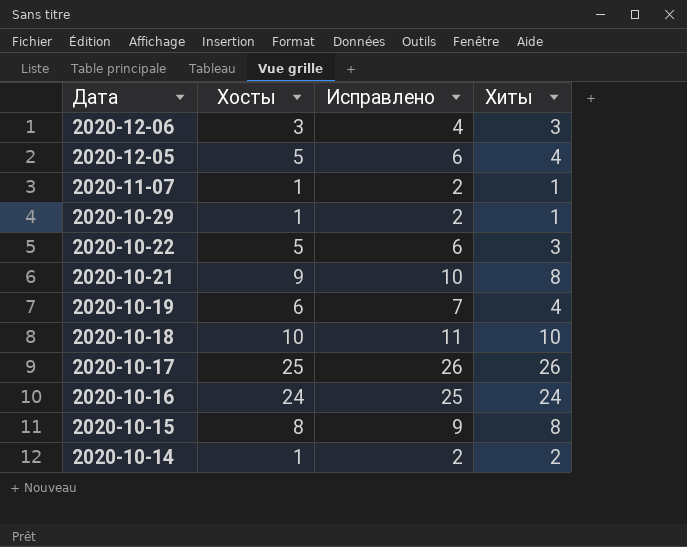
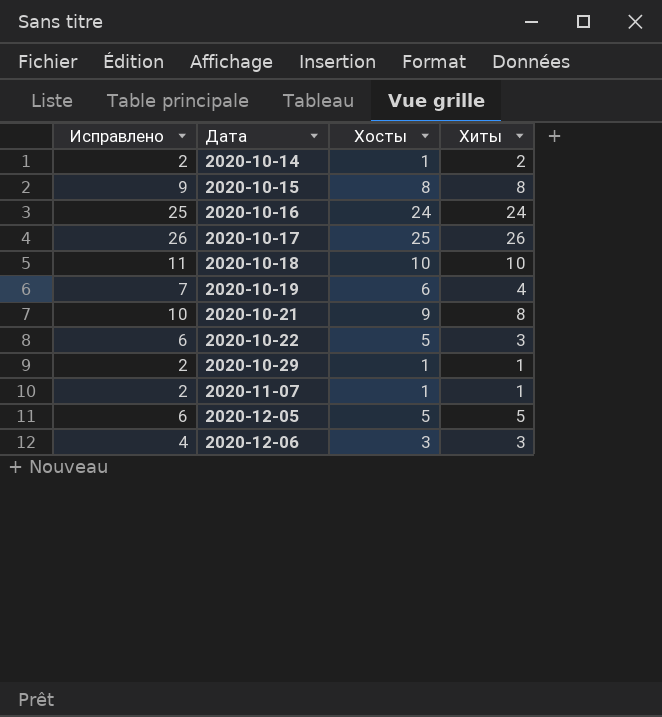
row order: Дата descending -> Дата ascending
column Исправлено | position: 3 -> 1
2020-12-05 | Хиты: 4 -> 5

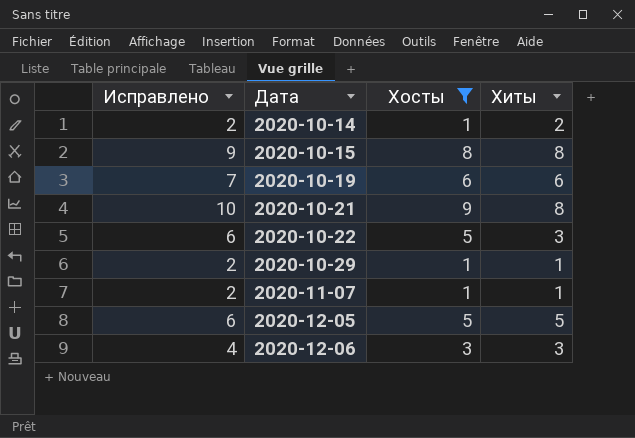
filter: none -> Хосты <= 9
2020-10-19 | Хиты: 4 -> 6

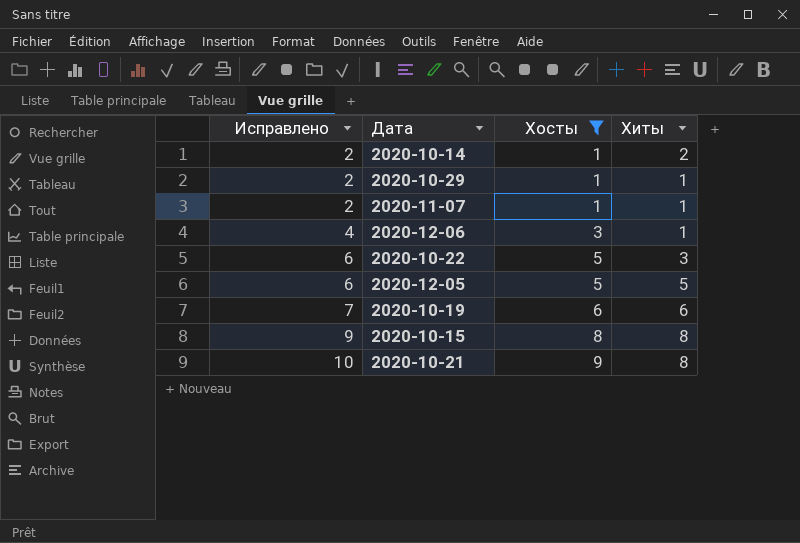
row order: Дата ascending -> Исправлено ascending
2020-12-06 | Хиты: 3 -> 1

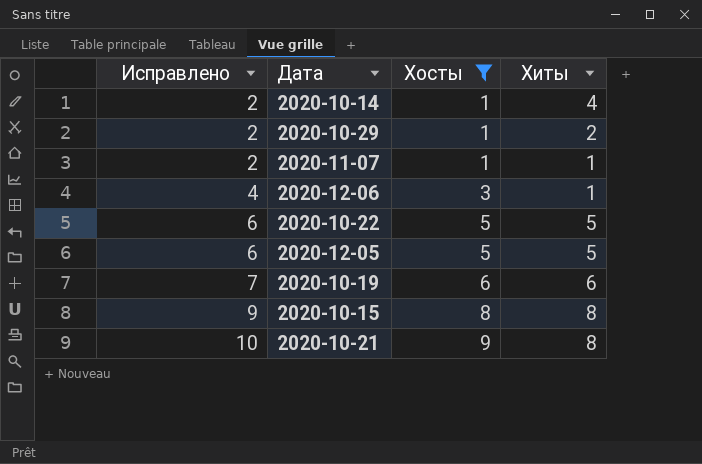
2020-10-14 | Хиты: 2 -> 4
2020-10-29 | Хиты: 1 -> 2
2020-10-22 | Хиты: 3 -> 5

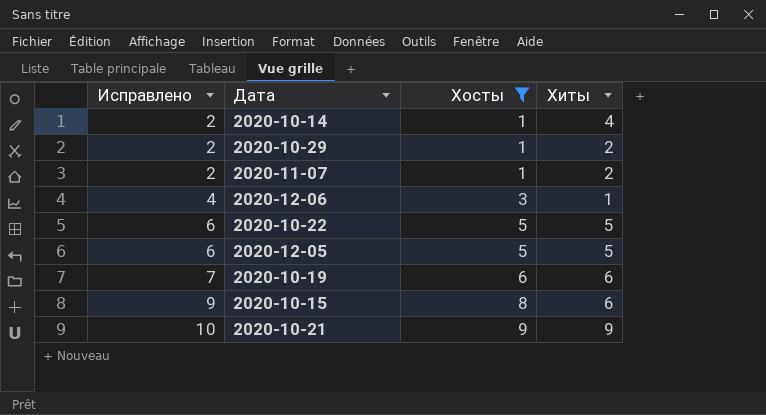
2020-11-07 | Хиты: 1 -> 2
2020-10-15 | Хиты: 8 -> 6
2020-10-21 | Хиты: 8 -> 9

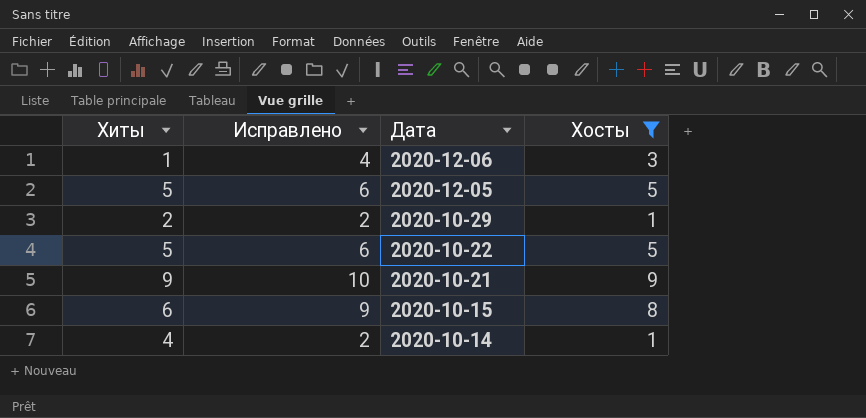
row order: Исправлено ascending -> Дата descending
column Хиты | position: 4 -> 1
row 2020-11-07: 2 | 1 | 2 -> none
row 2020-10-19: 7 | 6 | 6 -> none

